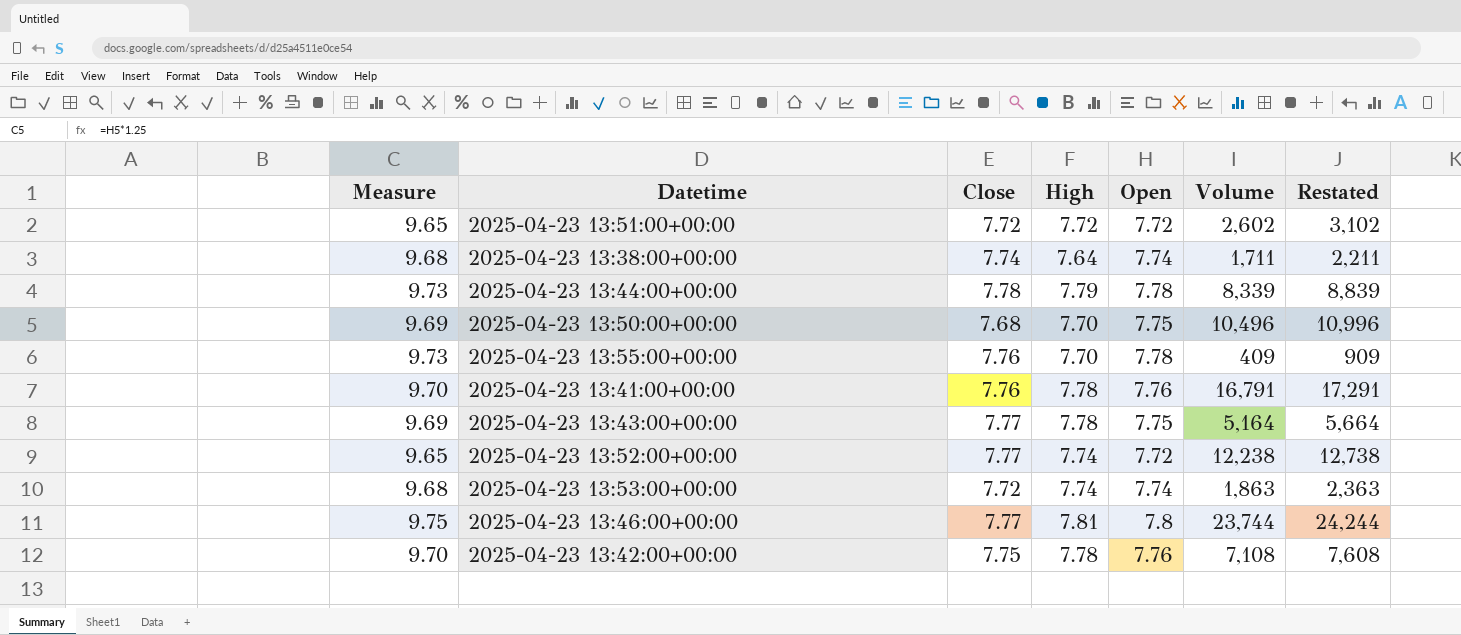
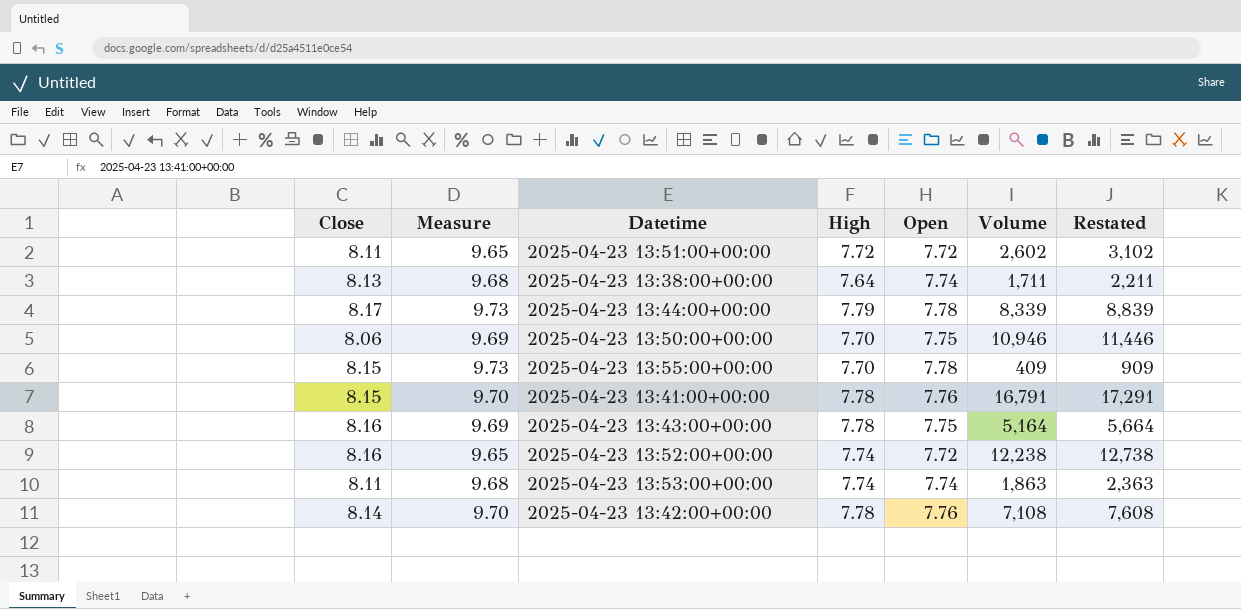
column Close | position: 3 -> 1
row 2025-04-23 13:46:00+00:00: 9.75 | 7.77 | 7.81 | 7.8 | 23,744 | 24,244 -> none
2025-04-23 13:51:00+00:00 | Close: 7.72 -> 8.11
2025-04-23 13:38:00+00:00 | Close: 7.74 -> 8.13
2025-04-23 13:44:00+00:00 | Close: 7.78 -> 8.17
2025-04-23 13:50:00+00:00 | Close: 7.68 -> 8.06
2025-04-23 13:50:00+00:00 | Volume: 10,496 -> 10,946
2025-04-23 13:50:00+00:00 | Restated: 10,996 -> 11,446
2025-04-23 13:55:00+00:00 | Close: 7.76 -> 8.15
2025-04-23 13:41:00+00:00 | Close: 7.76 -> 8.15
2025-04-23 13:43:00+00:00 | Close: 7.77 -> 8.16
2025-04-23 13:52:00+00:00 | Close: 7.77 -> 8.16
2025-04-23 13:53:00+00:00 | Close: 7.72 -> 8.11
2025-04-23 13:42:00+00:00 | Close: 7.75 -> 8.14

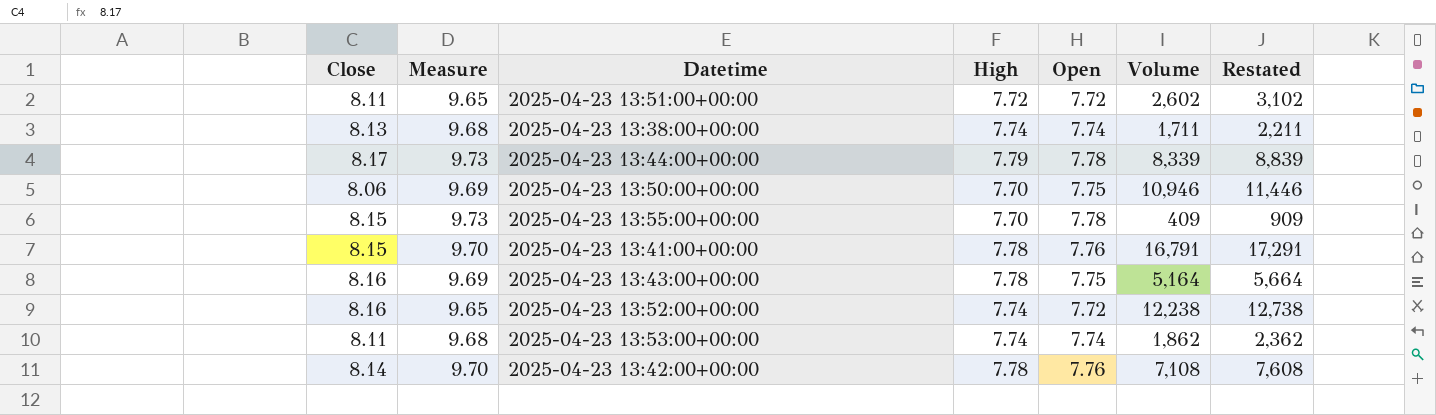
2025-04-23 13:38:00+00:00 | High: 7.64 -> 7.74
2025-04-23 13:53:00+00:00 | Volume: 1,863 -> 1,862
2025-04-23 13:53:00+00:00 | Restated: 2,363 -> 2,362

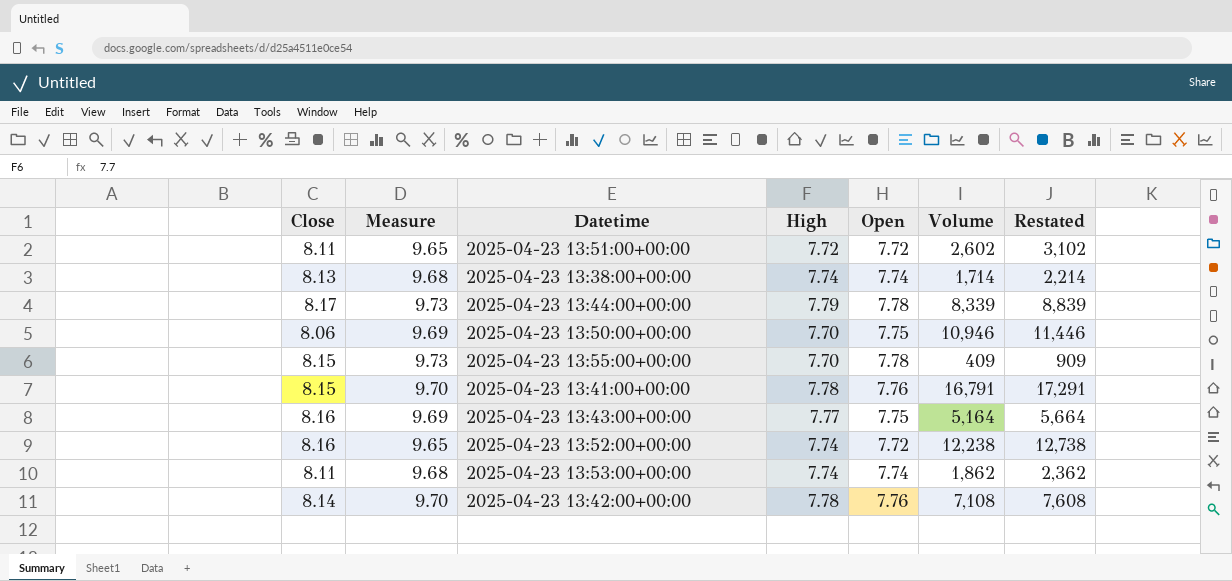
2025-04-23 13:38:00+00:00 | Volume: 1,711 -> 1,714
2025-04-23 13:38:00+00:00 | Restated: 2,211 -> 2,214
2025-04-23 13:43:00+00:00 | High: 7.78 -> 7.77

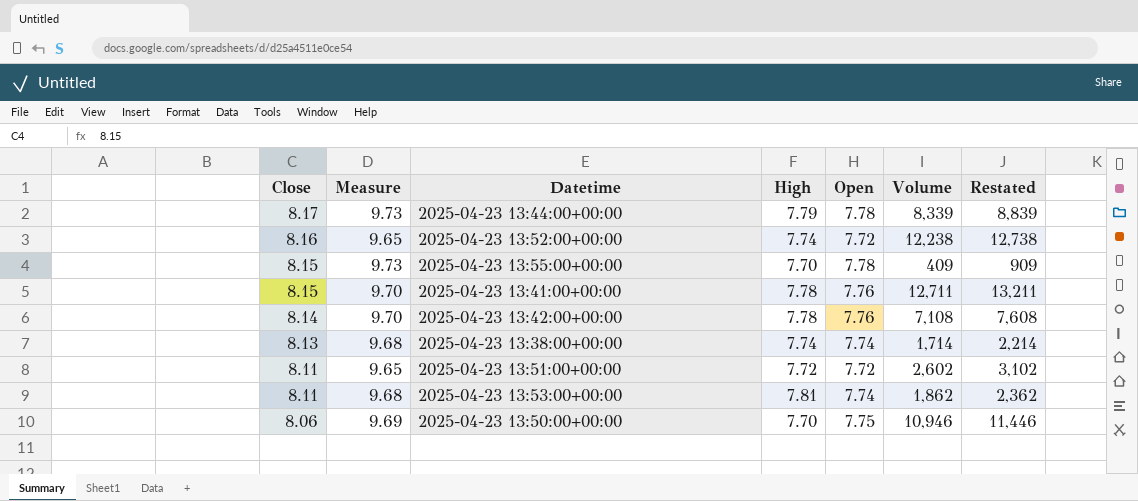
row order: none -> Close descending
row 2025-04-23 13:43:00+00:00: 8.16 | 9.69 | 7.77 | 7.75 | 5,164 | 5,664 -> none
2025-04-23 13:41:00+00:00 | Volume: 16,791 -> 12,711
2025-04-23 13:41:00+00:00 | Restated: 17,291 -> 13,211
2025-04-23 13:53:00+00:00 | High: 7.74 -> 7.81

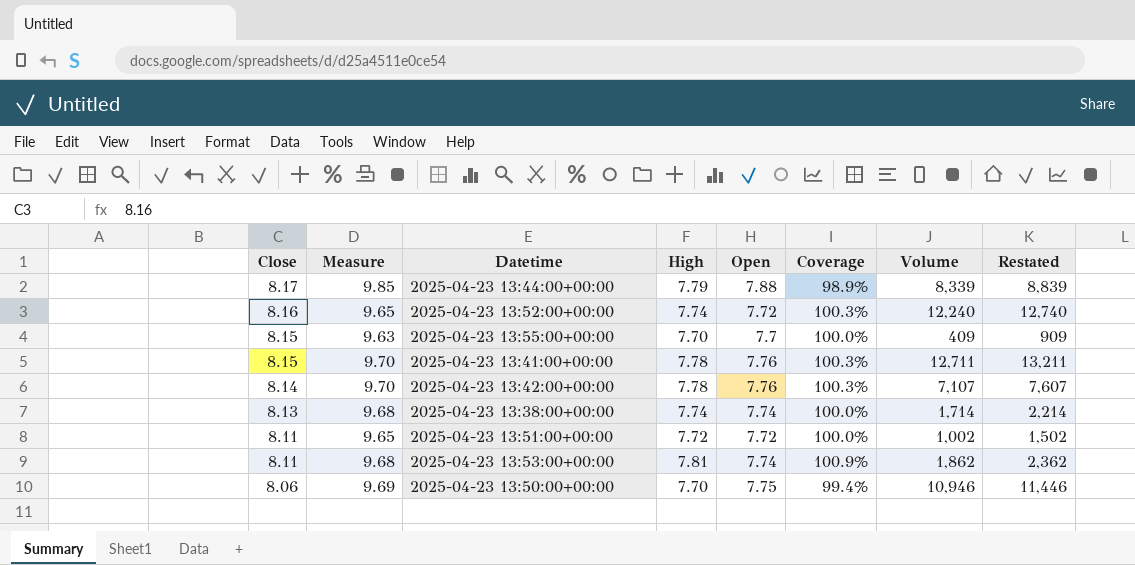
column Coverage | formula: none -> [High] / [Open]
2025-04-23 13:44:00+00:00 | Measure: 9.73 -> 9.85
2025-04-23 13:44:00+00:00 | Open: 7.78 -> 7.88
2025-04-23 13:52:00+00:00 | Volume: 12,238 -> 12,240
2025-04-23 13:52:00+00:00 | Restated: 12,738 -> 12,740
2025-04-23 13:55:00+00:00 | Measure: 9.73 -> 9.63
2025-04-23 13:55:00+00:00 | Open: 7.78 -> 7.7
2025-04-23 13:42:00+00:00 | Volume: 7,108 -> 7,107
2025-04-23 13:42:00+00:00 | Restated: 7,608 -> 7,607
2025-04-23 13:51:00+00:00 | Volume: 2,602 -> 1,002
2025-04-23 13:51:00+00:00 | Restated: 3,102 -> 1,502

